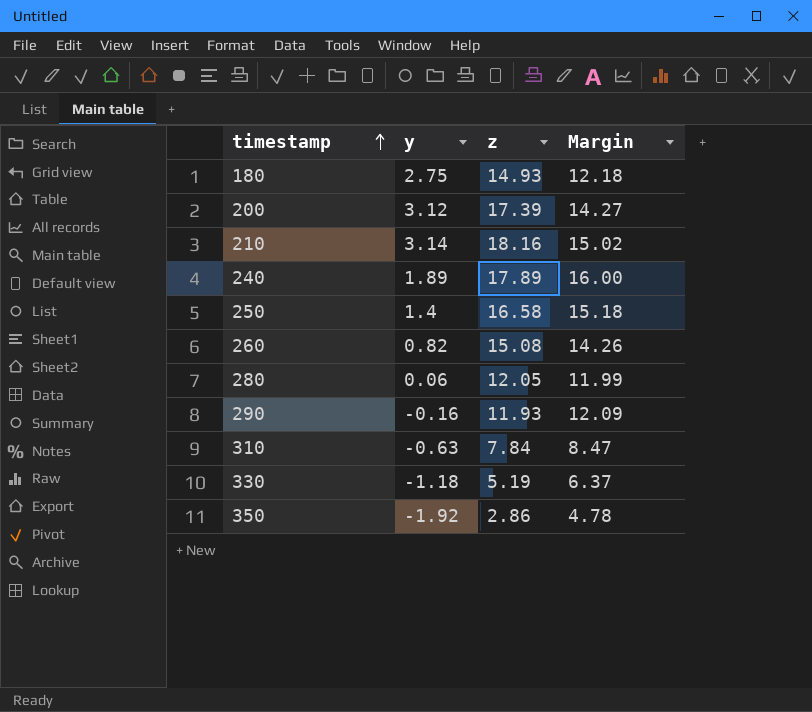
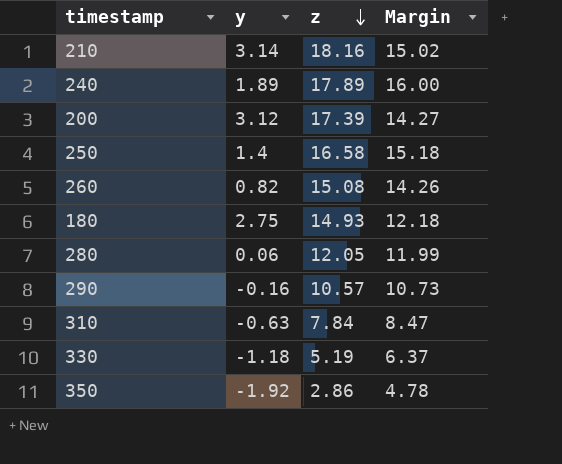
row order: timestamp ascending -> z descending
290 | z: 11.93 -> 10.57
290 | Margin: 12.09 -> 10.73

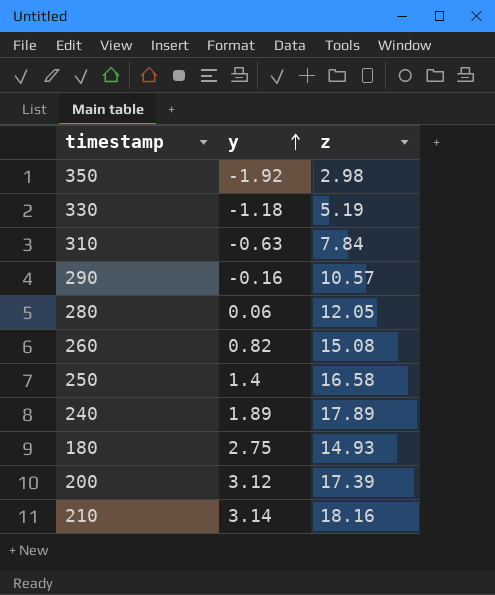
row order: z descending -> y ascending
column Margin | formula: [z] - [y] -> none
350 | z: 2.86 -> 2.98

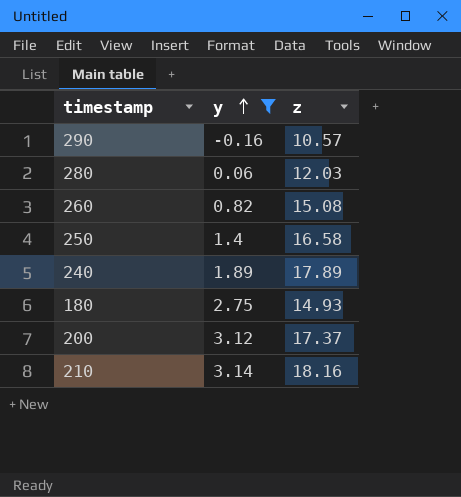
filter: none -> y >= -0.16
280 | z: 12.05 -> 12.03
200 | z: 17.39 -> 17.37

